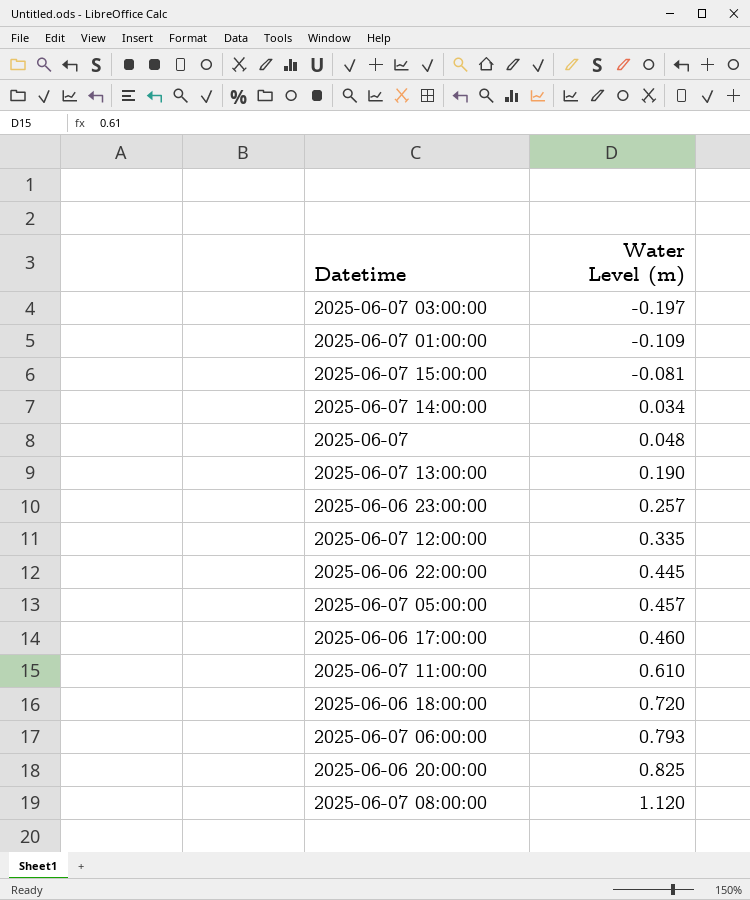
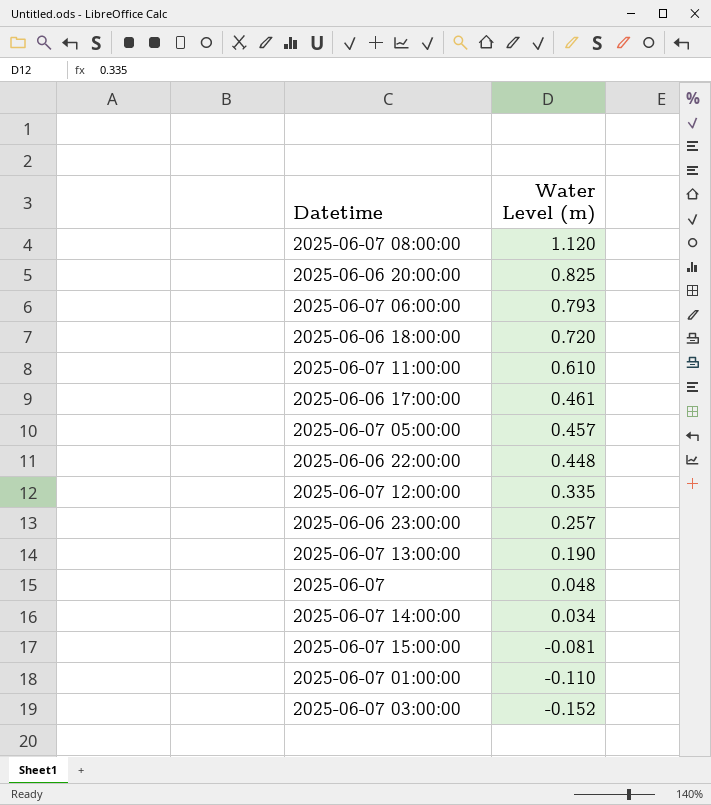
row order: Water Level (m) ascending -> Water Level (m) descending
2025-06-06 17:00:00 | Water Level (m): 0.460 -> 0.461
2025-06-06 22:00:00 | Water Level (m): 0.445 -> 0.448
2025-06-07 01:00:00 | Water Level (m): -0.109 -> -0.110
2025-06-07 03:00:00 | Water Level (m): -0.197 -> -0.152

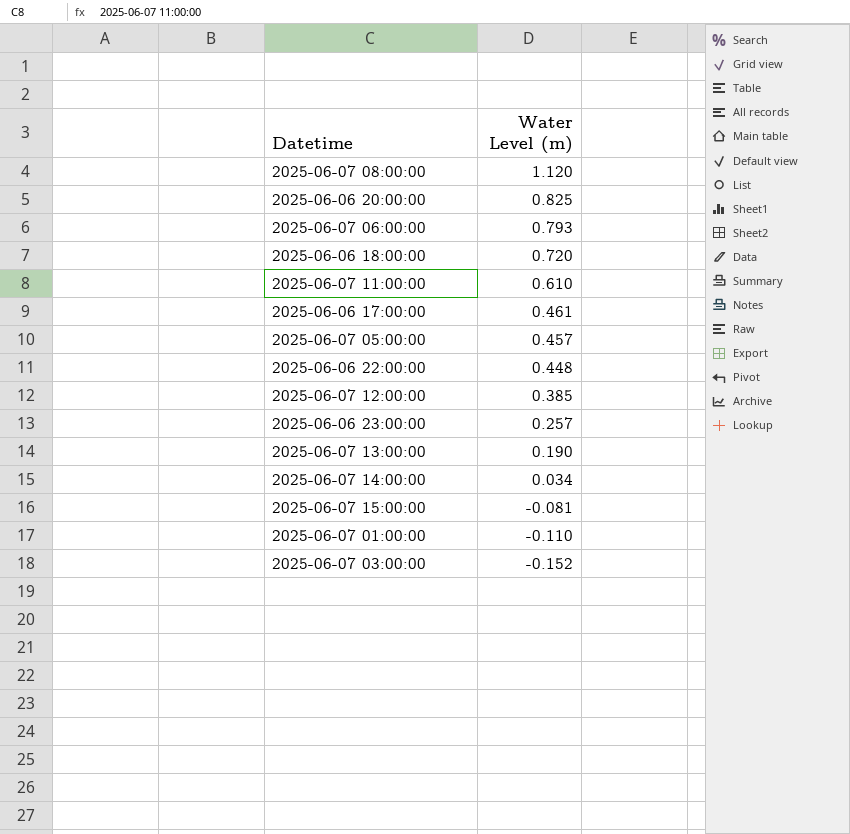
row 2025-06-07: 0.048 -> none
2025-06-07 12:00:00 | Water Level (m): 0.335 -> 0.385

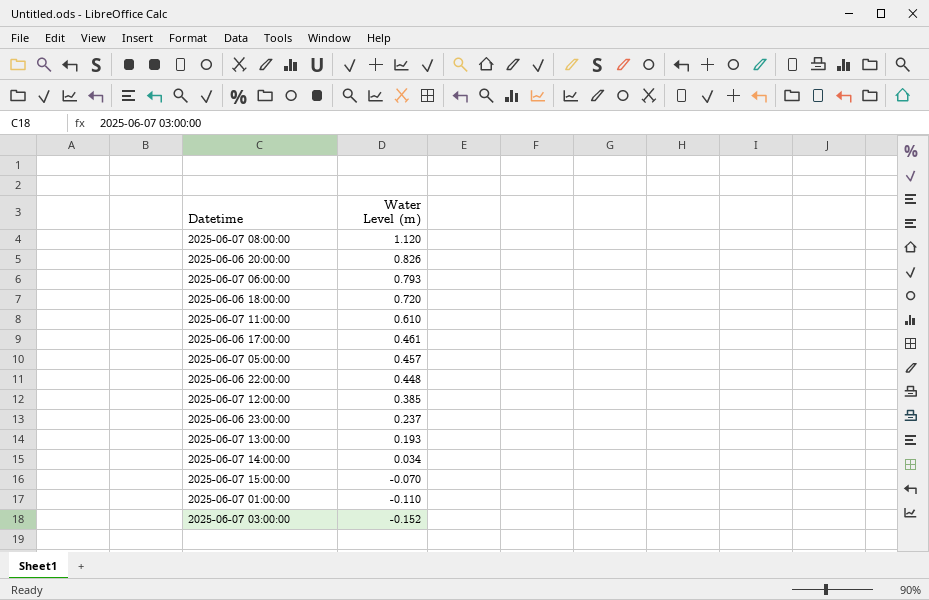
2025-06-06 20:00:00 | Water Level (m): 0.825 -> 0.826
2025-06-06 23:00:00 | Water Level (m): 0.257 -> 0.237
2025-06-07 13:00:00 | Water Level (m): 0.190 -> 0.193
2025-06-07 15:00:00 | Water Level (m): -0.081 -> -0.070

